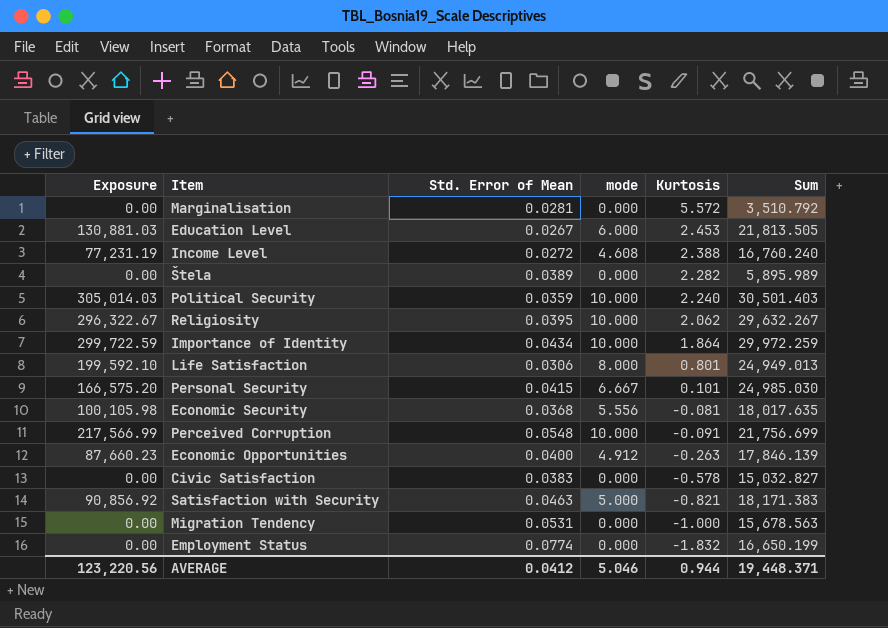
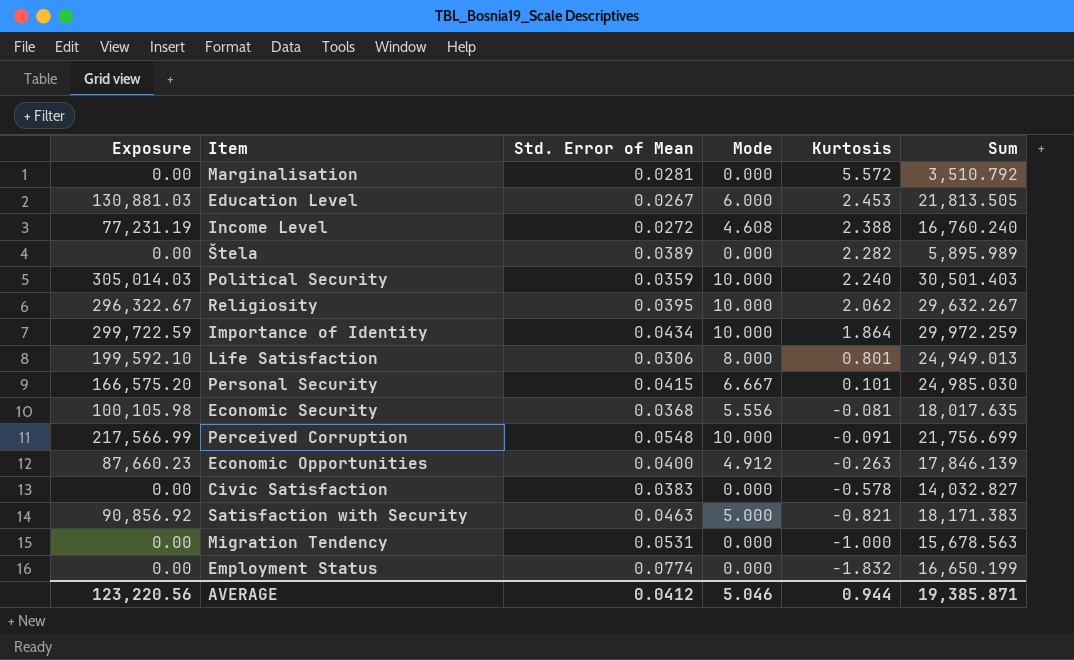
column name: mode -> Mode
Civic Satisfaction | Sum: 15,032.827 -> 14,032.827
AVERAGE | Sum: 19,448.371 -> 19,385.871

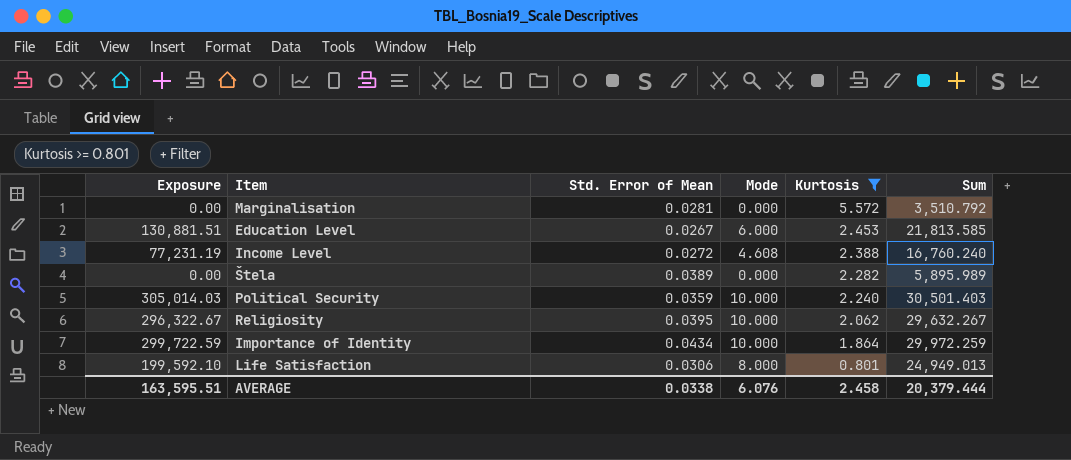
filter: none -> Kurtosis >= 0.801
Education Level | Exposure: 130,881.03 -> 130,881.51
Education Level | Sum: 21,813.505 -> 21,813.585
AVERAGE | Exposure: 123,220.56 -> 163,595.51
AVERAGE | Std. Error of Mean: 0.0412 -> 0.0338
AVERAGE | Mode: 5.046 -> 6.076
AVERAGE | Kurtosis: 0.944 -> 2.458
AVERAGE | Sum: 19,385.871 -> 20,379.444

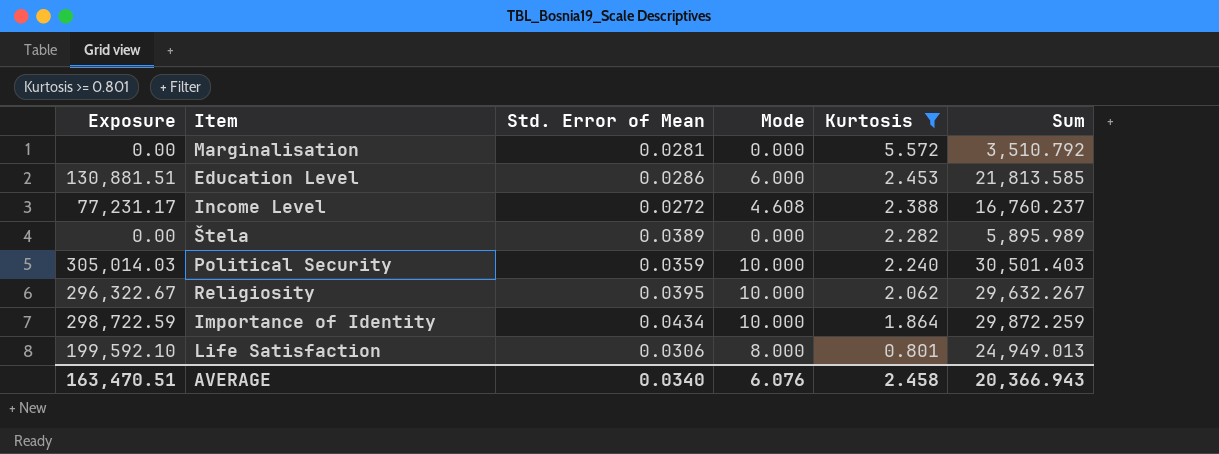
Education Level | Std. Error of Mean: 0.0267 -> 0.0286
Income Level | Exposure: 77,231.19 -> 77,231.17
Income Level | Sum: 16,760.240 -> 16,760.237
Importance of Identity | Exposure: 299,722.59 -> 298,722.59
Importance of Identity | Sum: 29,972.259 -> 29,872.259
AVERAGE | Exposure: 163,595.51 -> 163,470.51
AVERAGE | Std. Error of Mean: 0.0338 -> 0.0340
AVERAGE | Sum: 20,379.444 -> 20,366.943

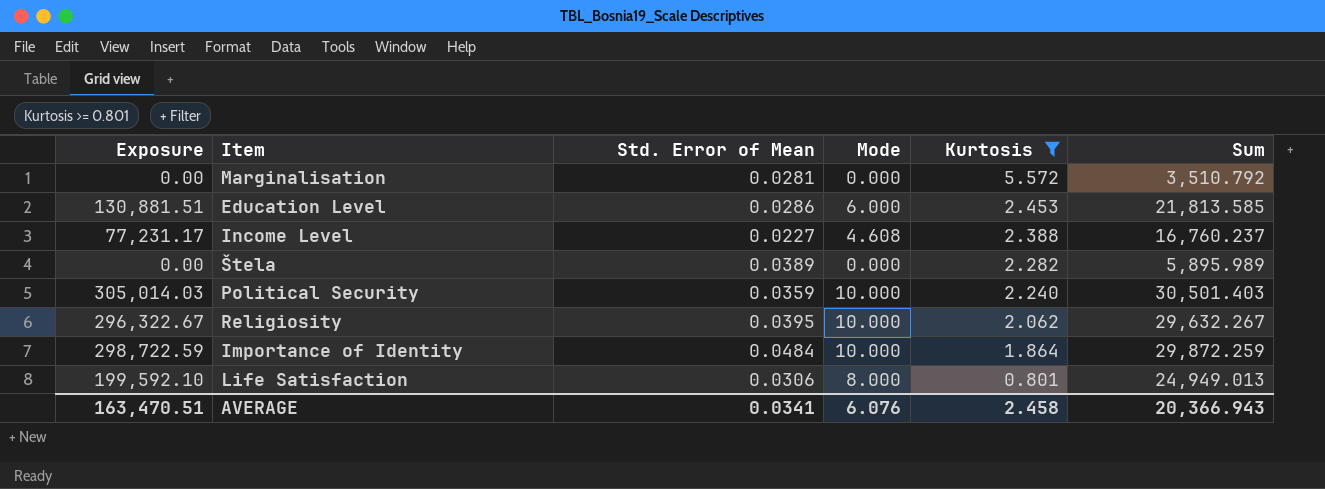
Income Level | Std. Error of Mean: 0.0272 -> 0.0227
Importance of Identity | Std. Error of Mean: 0.0434 -> 0.0484
AVERAGE | Std. Error of Mean: 0.0340 -> 0.0341

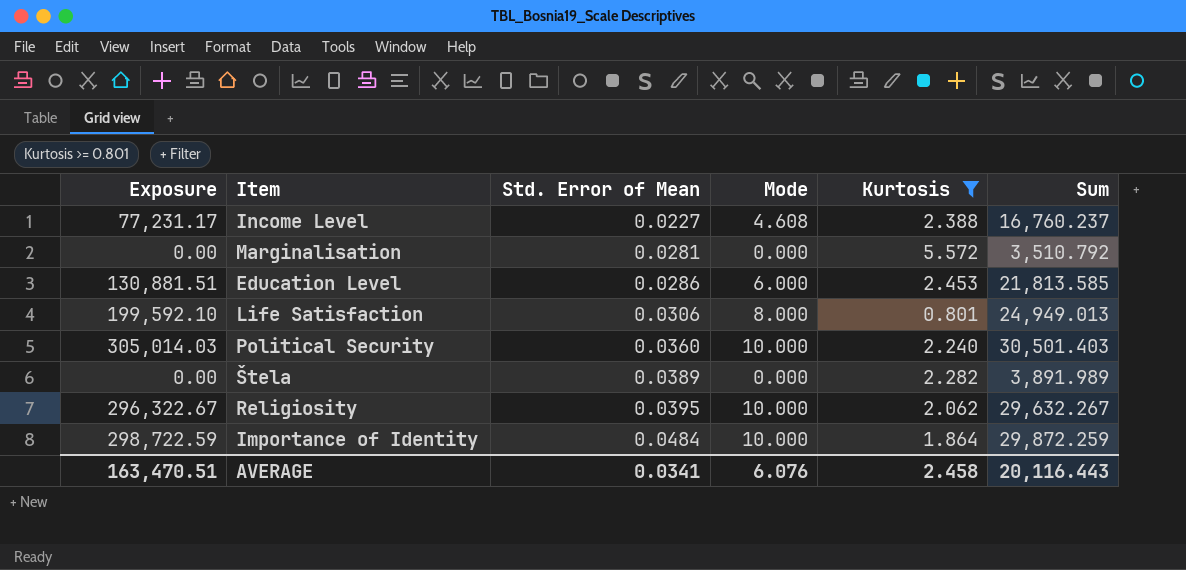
row order: Kurtosis descending -> Std. Error of Mean ascending
Political Security | Std. Error of Mean: 0.0359 -> 0.0360
Štela | Sum: 5,895.989 -> 3,891.989
AVERAGE | Sum: 20,366.943 -> 20,116.443

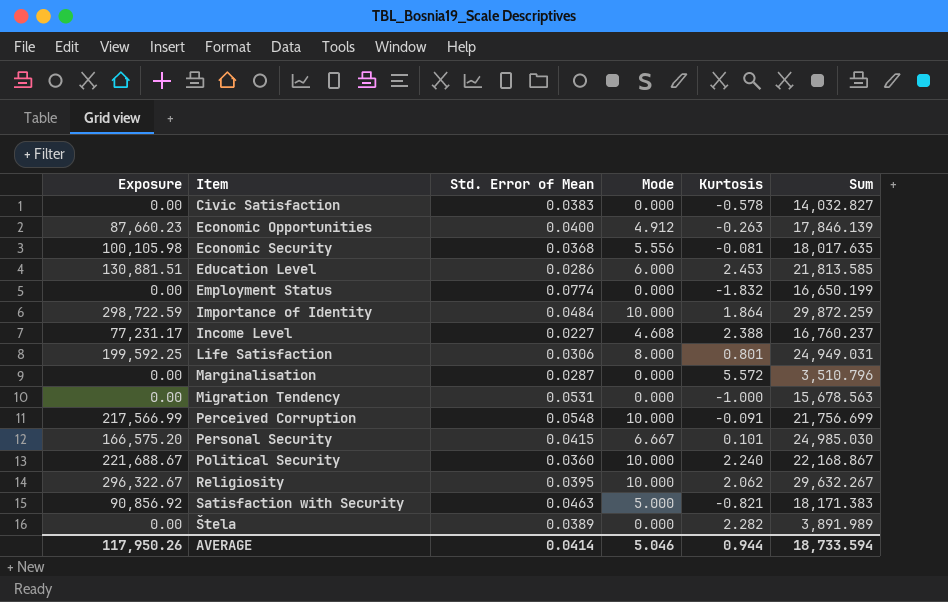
filter: Kurtosis >= 0.801 -> none
row order: Std. Error of Mean ascending -> Item ascending
Life Satisfaction | Exposure: 199,592.10 -> 199,592.25
Life Satisfaction | Sum: 24,949.013 -> 24,949.031
Marginalisation | Std. Error of Mean: 0.0281 -> 0.0287
Marginalisation | Sum: 3,510.792 -> 3,510.796
Political Security | Exposure: 305,014.03 -> 221,688.67
Political Security | Sum: 30,501.403 -> 22,168.867
AVERAGE | Exposure: 163,470.51 -> 117,950.26
AVERAGE | Std. Error of Mean: 0.0341 -> 0.0414
AVERAGE | Mode: 6.076 -> 5.046
AVERAGE | Kurtosis: 2.458 -> 0.944
AVERAGE | Sum: 20,116.443 -> 18,733.594

